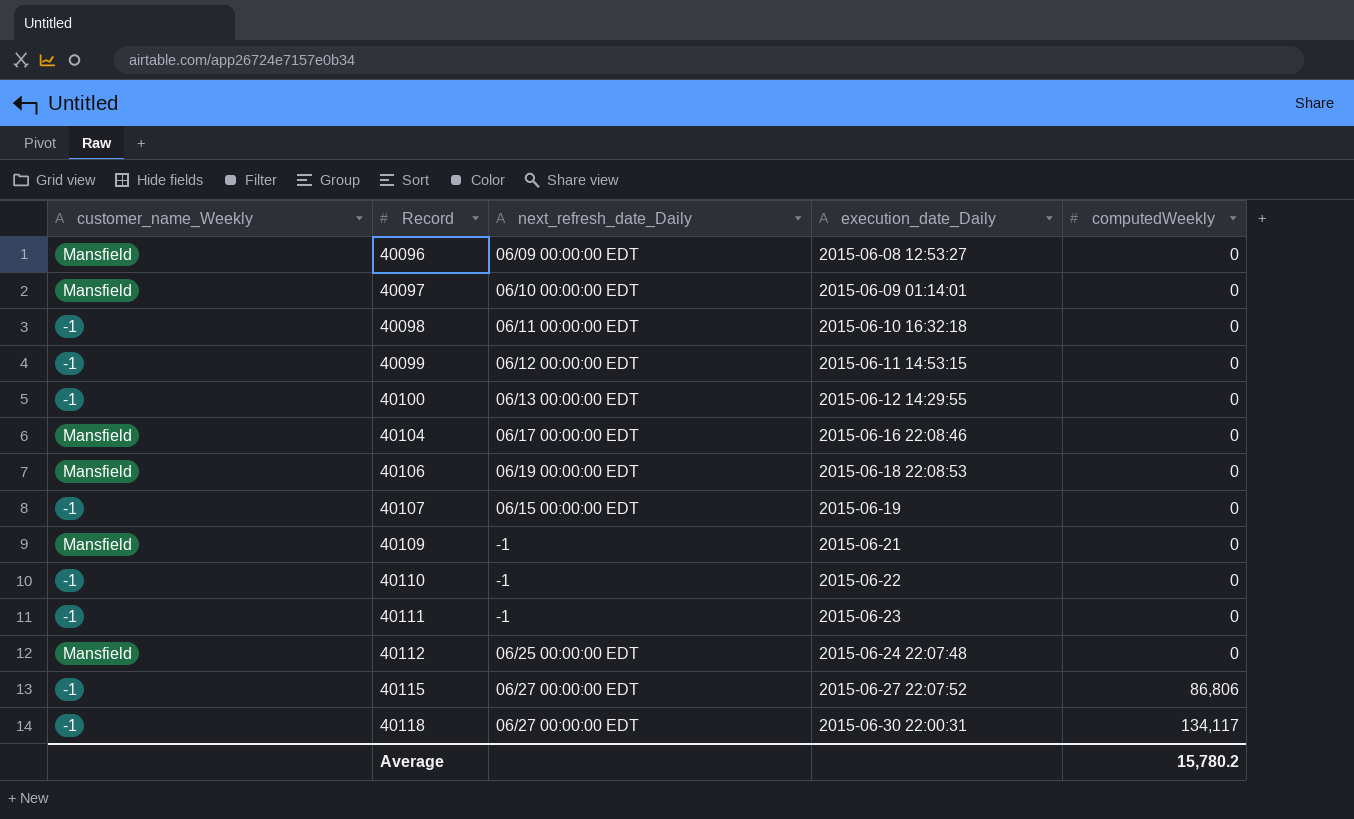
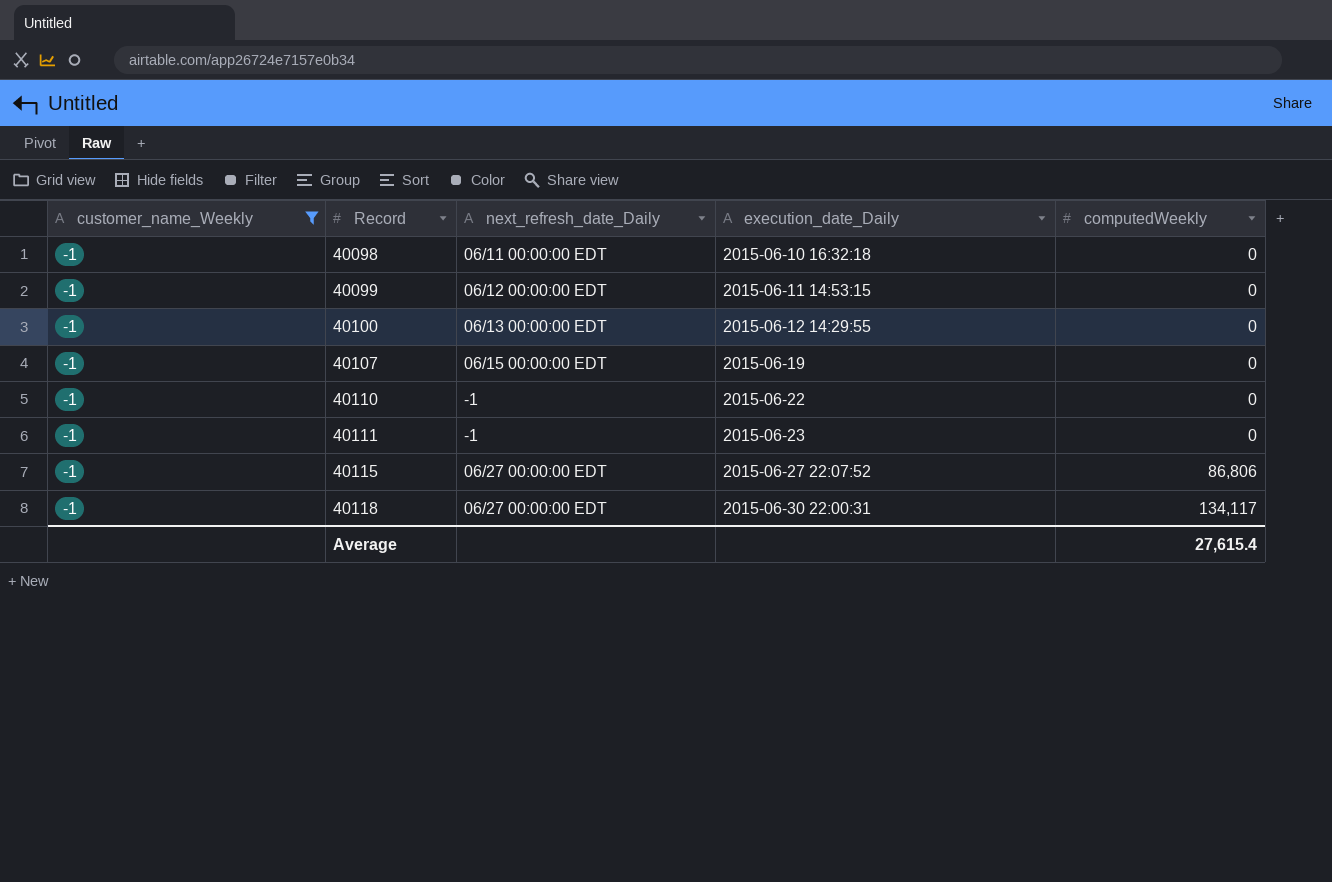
filter: none -> customer_name_Weekly = -1
Average | computedWeekly: 15,780.2 -> 27,615.4

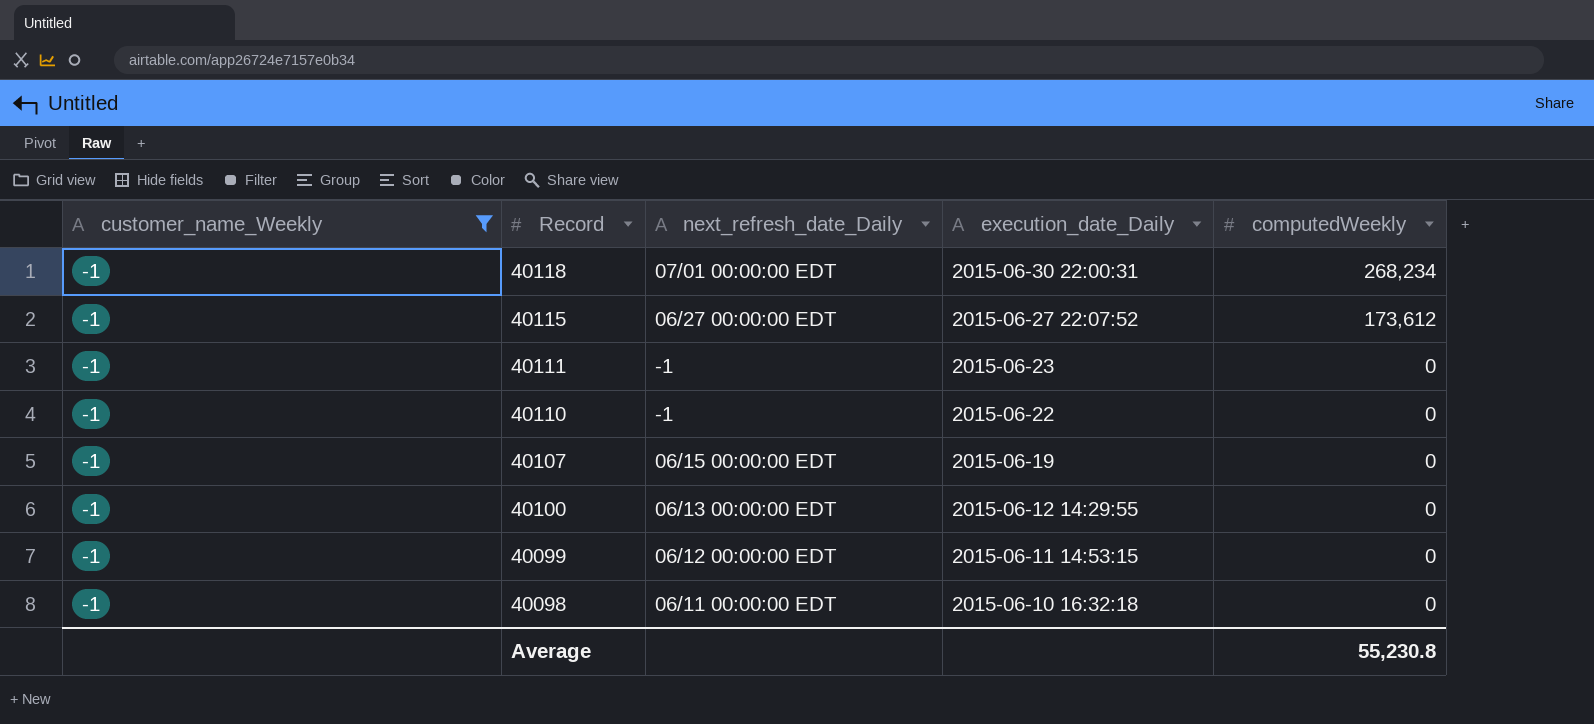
row order: Record ascending -> Record descending
40118 | next_refresh_date_Daily: 06/27 00:00:00 EDT -> 07/01 00:00:00 EDT
40118 | computedWeekly: 134,117 -> 268,234
40115 | computedWeekly: 86,806 -> 173,612
Average | computedWeekly: 27,615.4 -> 55,230.8

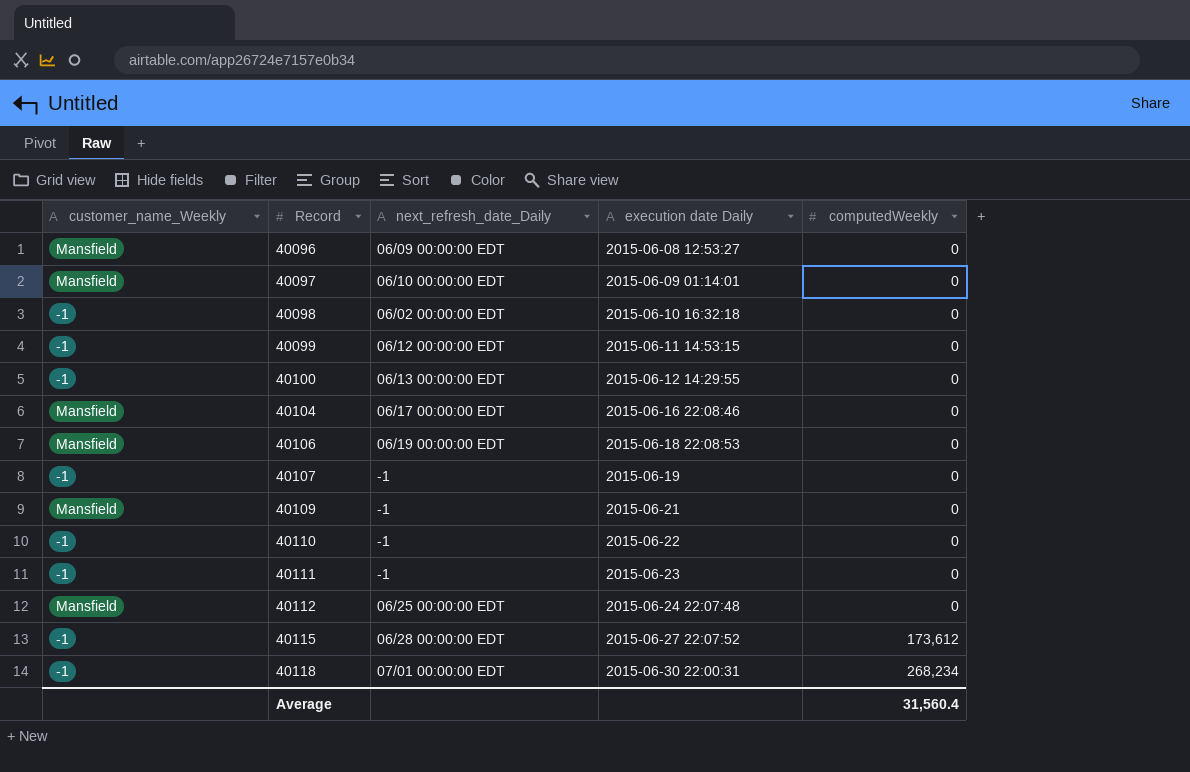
filter: customer_name_Weekly = -1 -> none
row order: Record descending -> Record ascending
column name: execution_date_Daily -> execution date Daily
40098 | next_refresh_date_Daily: 06/11 00:00:00 EDT -> 06/02 00:00:00 EDT
40107 | next_refresh_date_Daily: 06/15 00:00:00 EDT -> -1
40115 | next_refresh_date_Daily: 06/27 00:00:00 EDT -> 06/28 00:00:00 EDT
Average | computedWeekly: 55,230.8 -> 31,560.4

